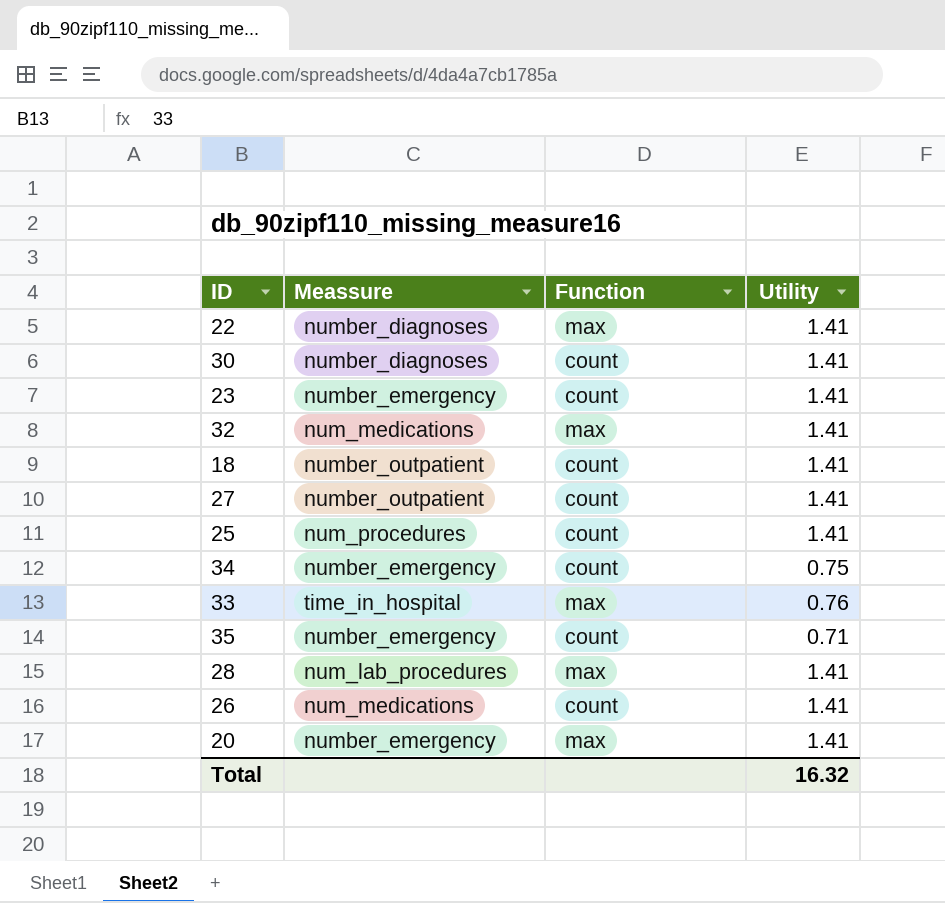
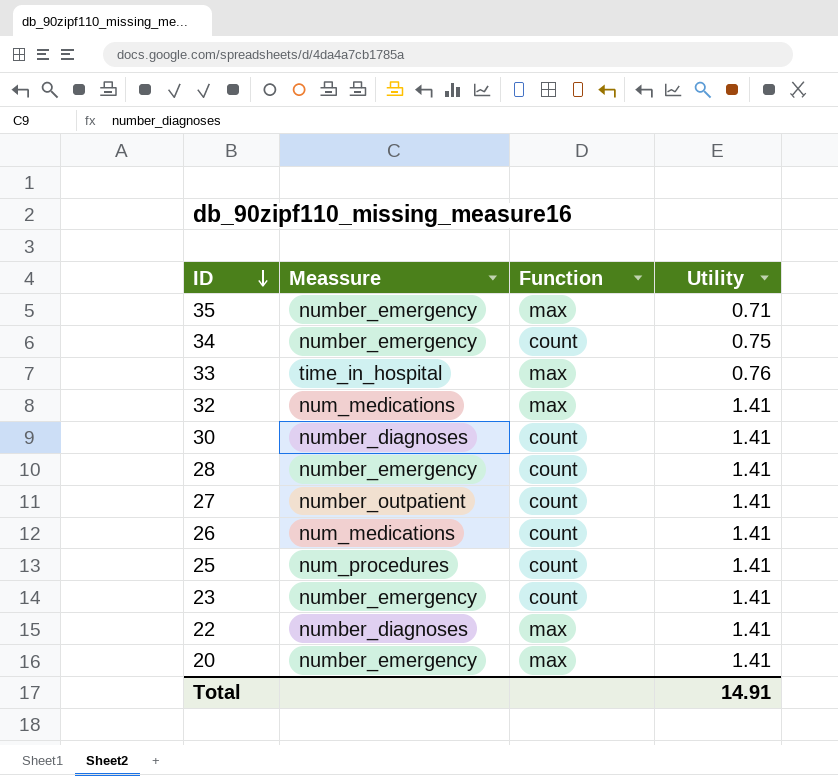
row order: none -> ID descending
row 18: number_outpatient | count | 1.41 -> none
35 | Function: count -> max
28 | Meassure: num_lab_procedures -> number_emergency
28 | Function: max -> count
Total | Utility: 16.32 -> 14.91

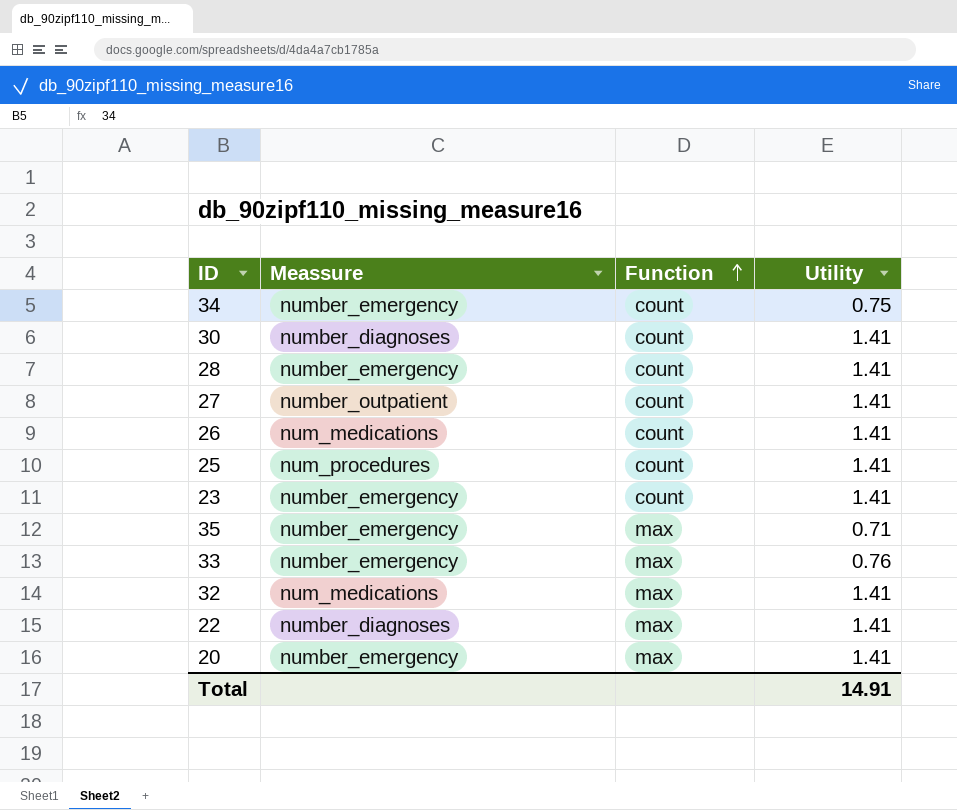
row order: ID descending -> Function ascending
33 | Meassure: time_in_hospital -> number_emergency

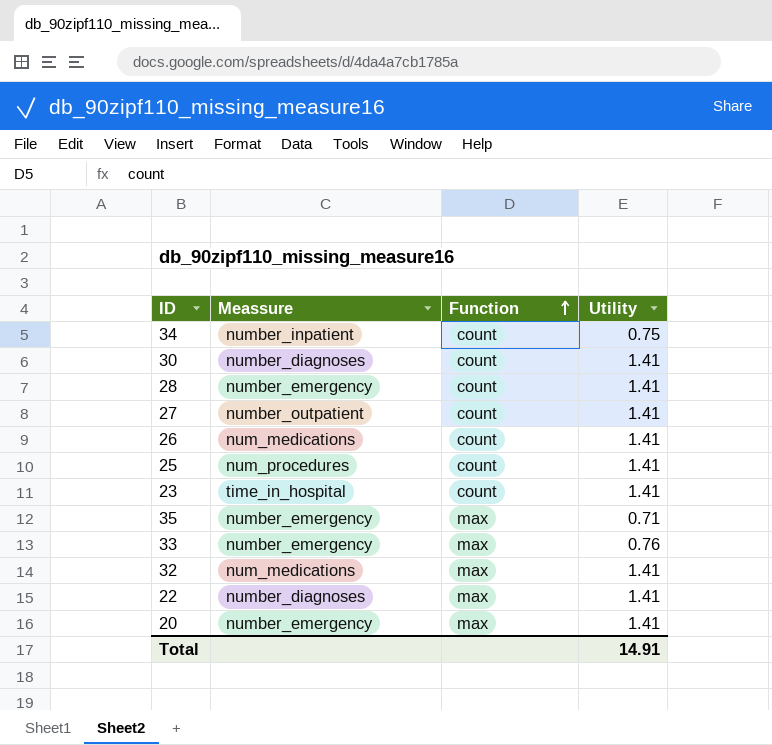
34 | Meassure: number_emergency -> number_inpatient
23 | Meassure: number_emergency -> time_in_hospital

